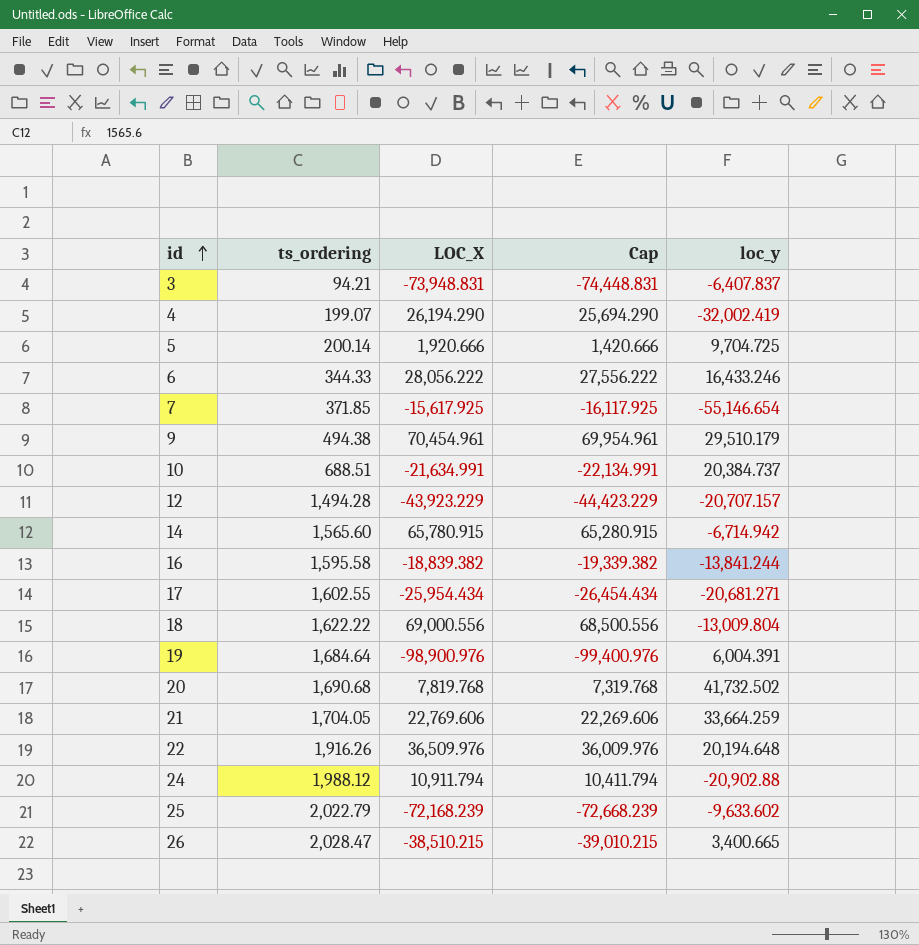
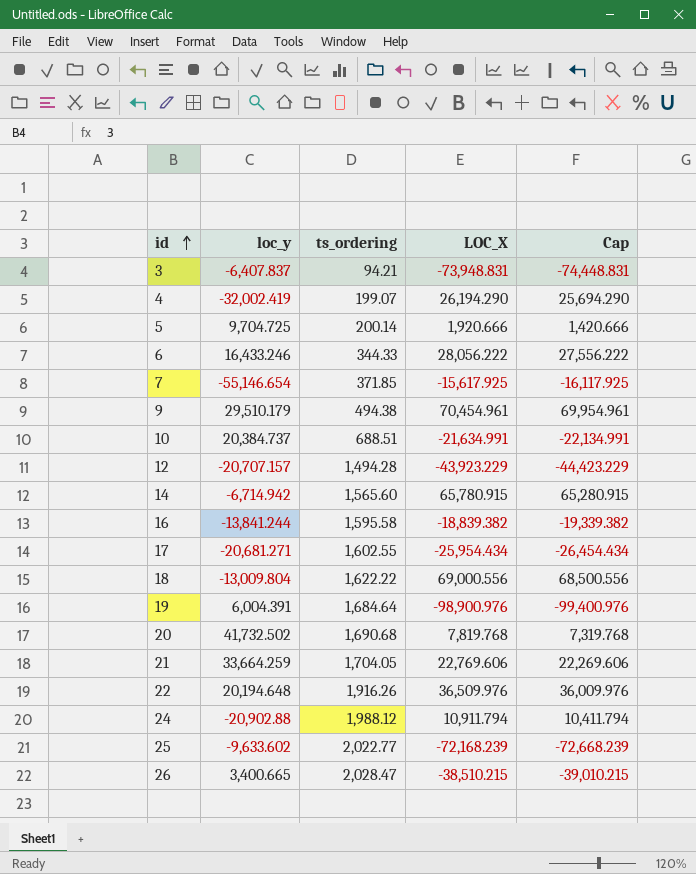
column loc_y | position: 5 -> 2
25 | ts_ordering: 2,022.79 -> 2,022.77

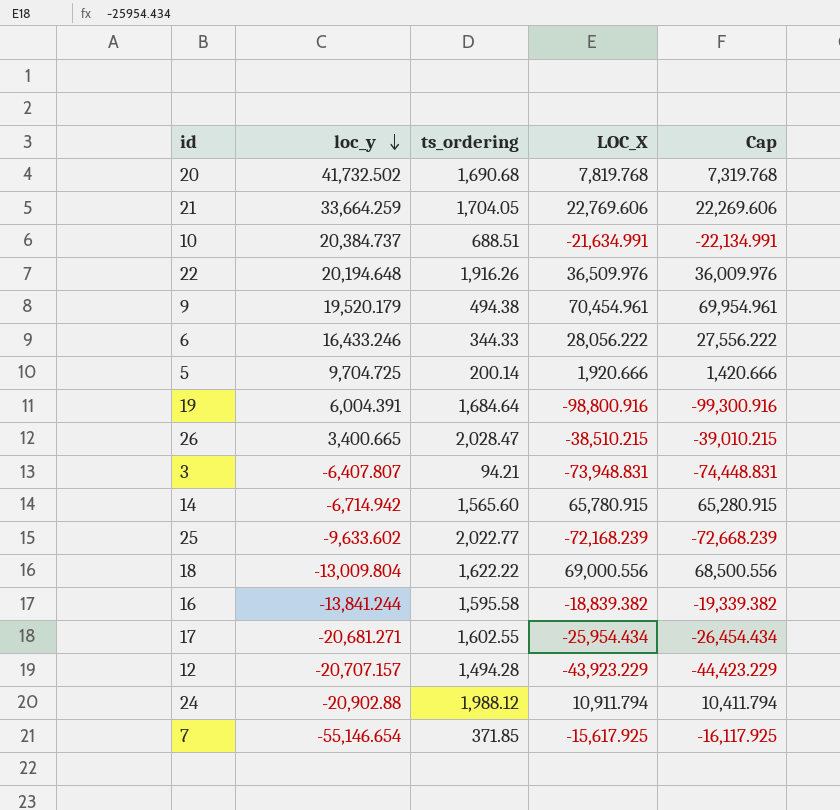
row order: id ascending -> loc_y descending
row 4: -32,002.419 | 199.07 | 26,194.290 | 25,694.290 -> none
9 | loc_y: 29,510.179 -> 19,520.179
19 | LOC_X: -98,900.976 -> -98,800.916
19 | Cap: -99,400.976 -> -99,300.916
3 | loc_y: -6,407.837 -> -6,407.807

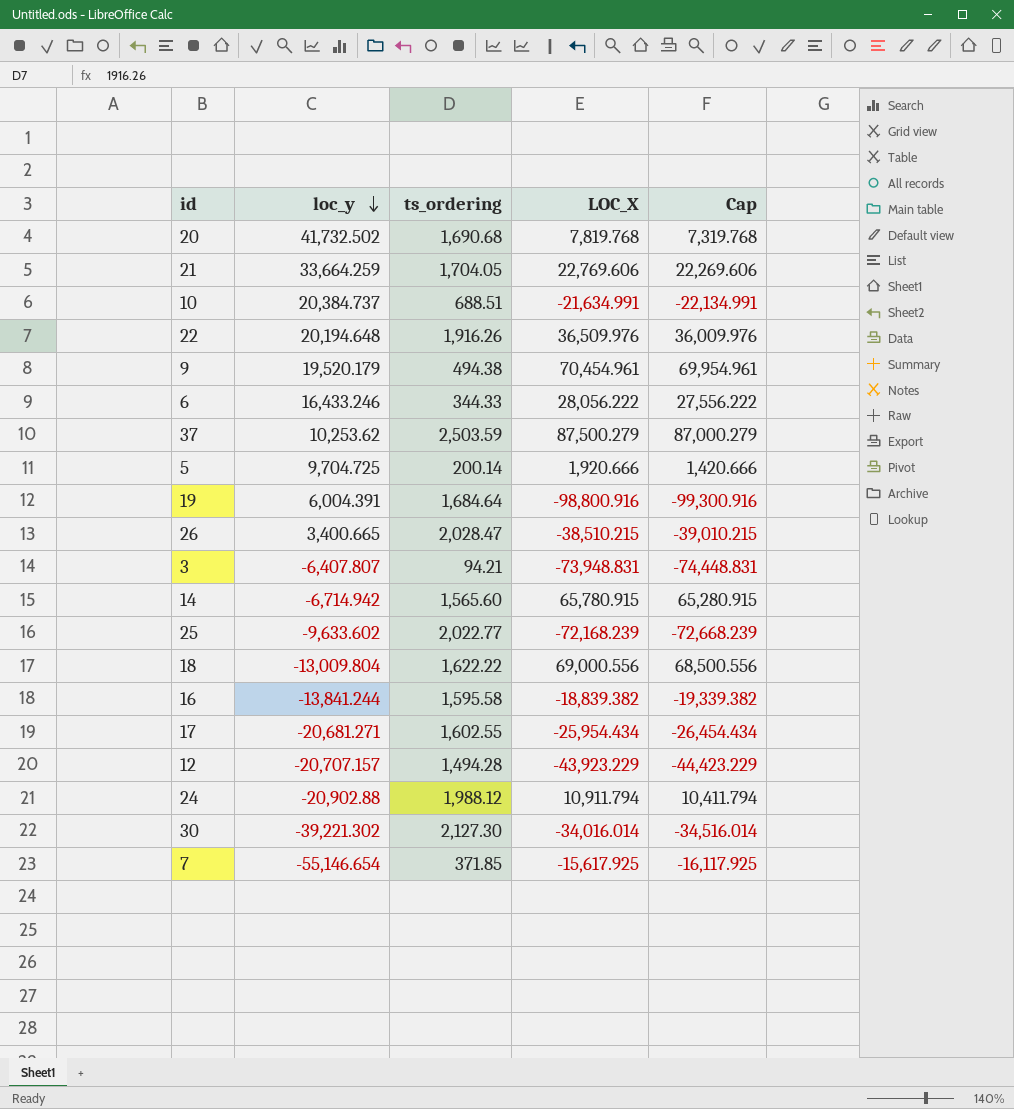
row 37: none -> 10,253.62 | 2,503.59 | 87,500.279 | 87,000.279
row 30: none -> -39,221.302 | 2,127.30 | -34,016.014 | -34,516.014

